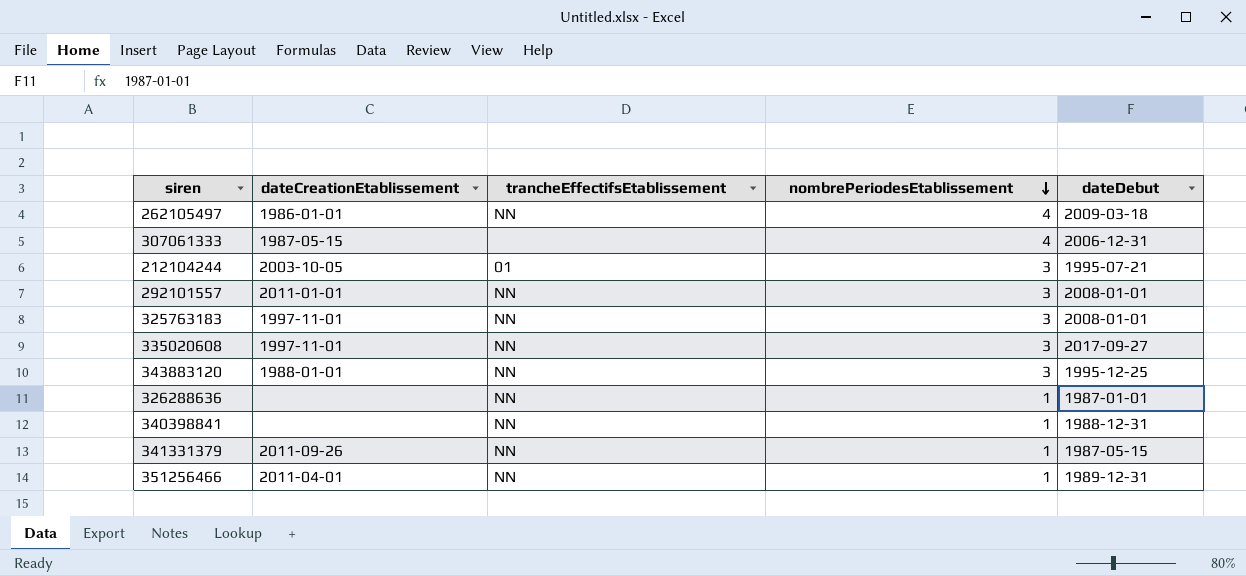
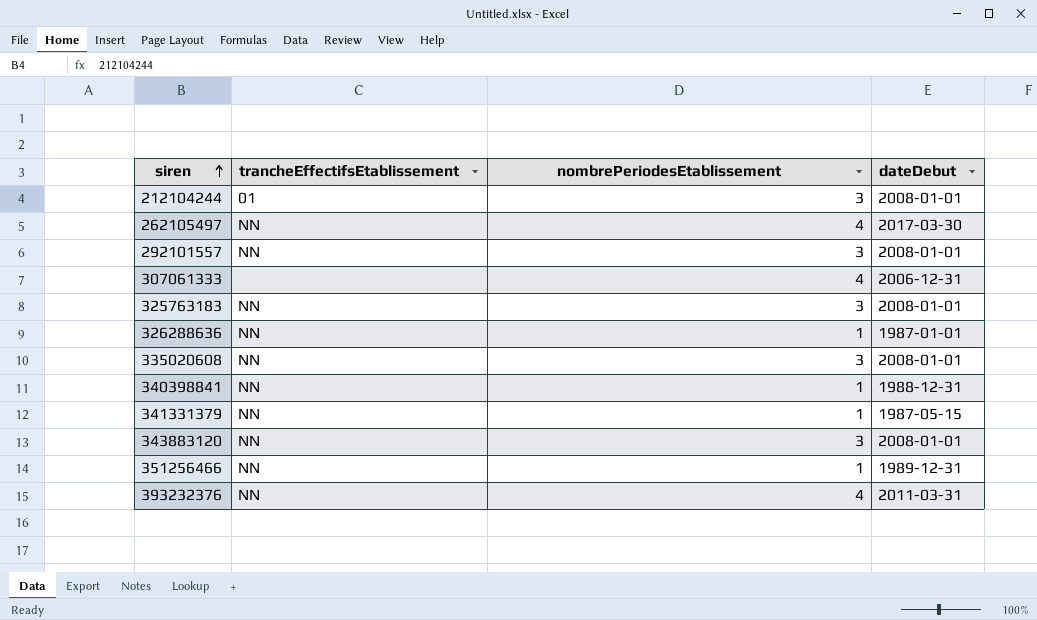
row order: nombrePeriodesEtablissement descending -> siren ascending
column dateCreationEtablissement | position: 2 -> none
212104244 | dateDebut: 1995-07-21 -> 2008-01-01
262105497 | dateDebut: 2009-03-18 -> 2017-03-30
335020608 | dateDebut: 2017-09-27 -> 2008-01-01
343883120 | dateDebut: 1995-12-25 -> 2008-01-01
row 393232376: none -> NN | 4 | 2011-03-31

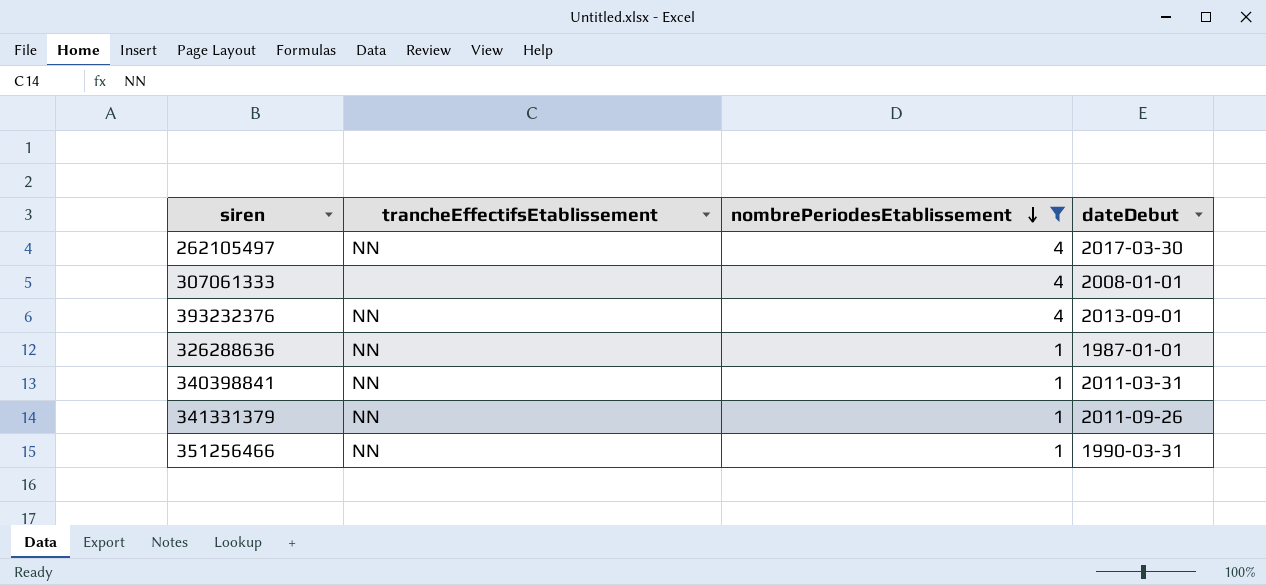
filter: none -> nombrePeriodesEtablissement != 3
row order: siren ascending -> nombrePeriodesEtablissement descending
307061333 | dateDebut: 2006-12-31 -> 2008-01-01
393232376 | dateDebut: 2011-03-31 -> 2013-09-01
340398841 | dateDebut: 1988-12-31 -> 2011-03-31
341331379 | dateDebut: 1987-05-15 -> 2011-09-26
351256466 | dateDebut: 1989-12-31 -> 1990-03-31

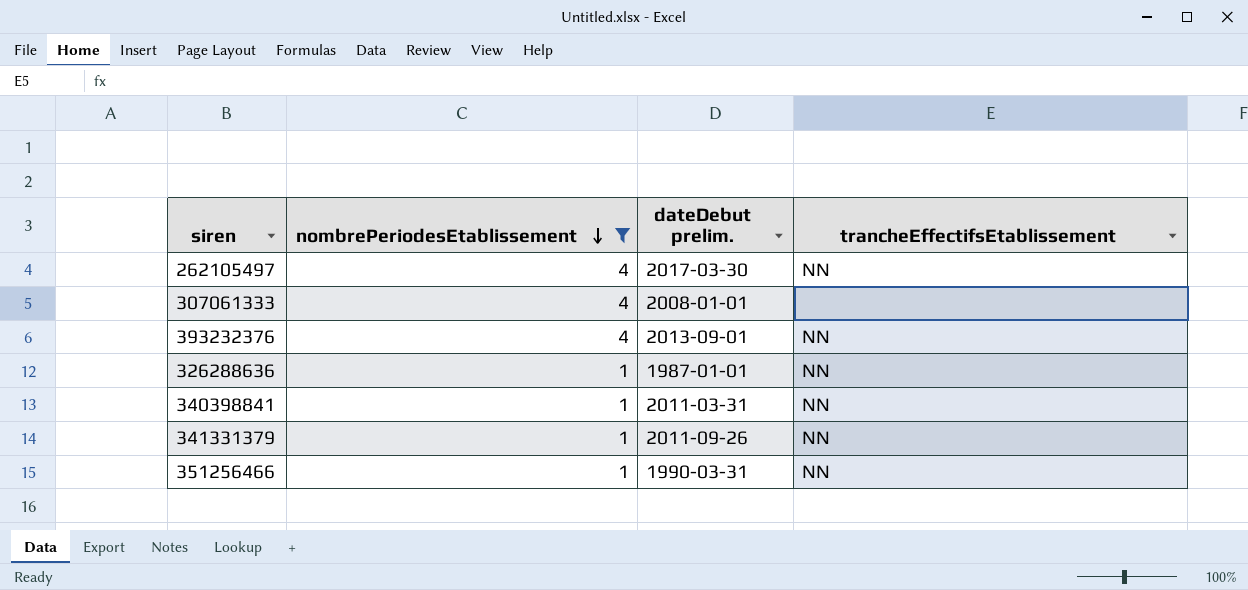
column name: dateDebut -> dateDebut prelim.
column trancheEffectifsEtablissement | position: 2 -> 4

